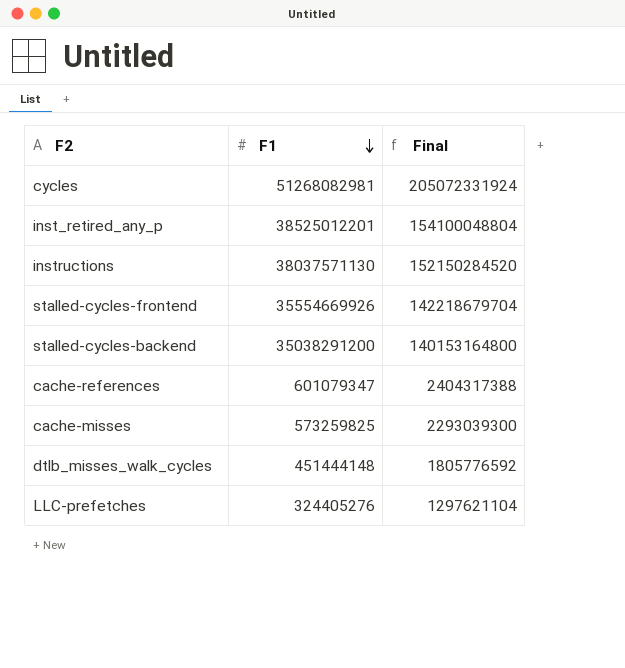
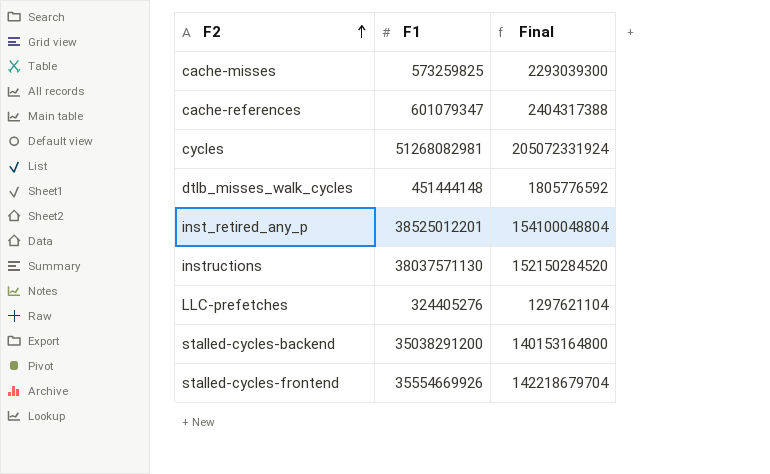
row order: F1 descending -> F2 ascending

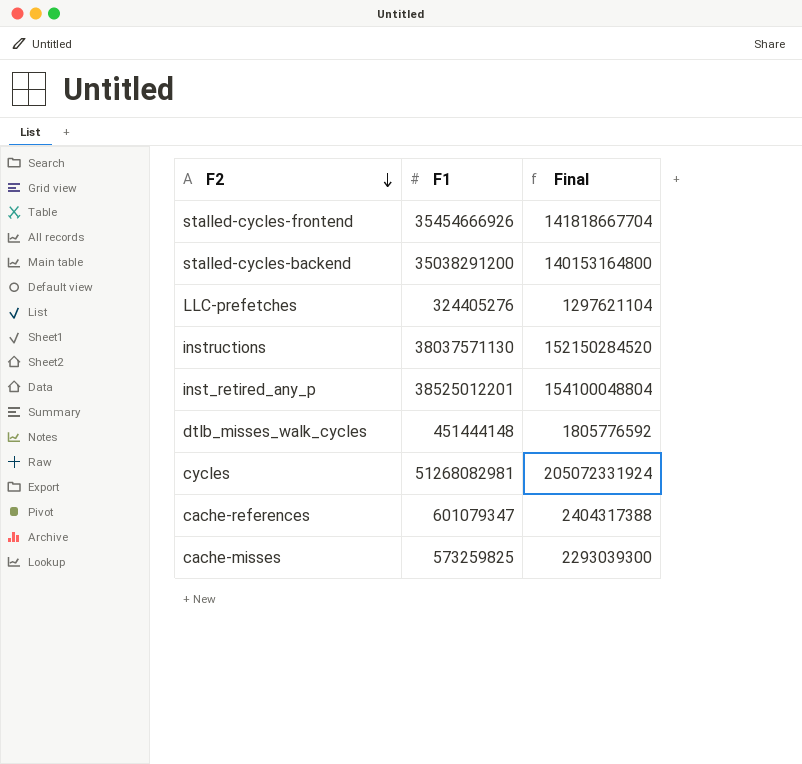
row order: F2 ascending -> F2 descending
stalled-cycles-frontend | F1: 35554669926 -> 35454666926
stalled-cycles-frontend | Final: 142218679704 -> 141818667704

